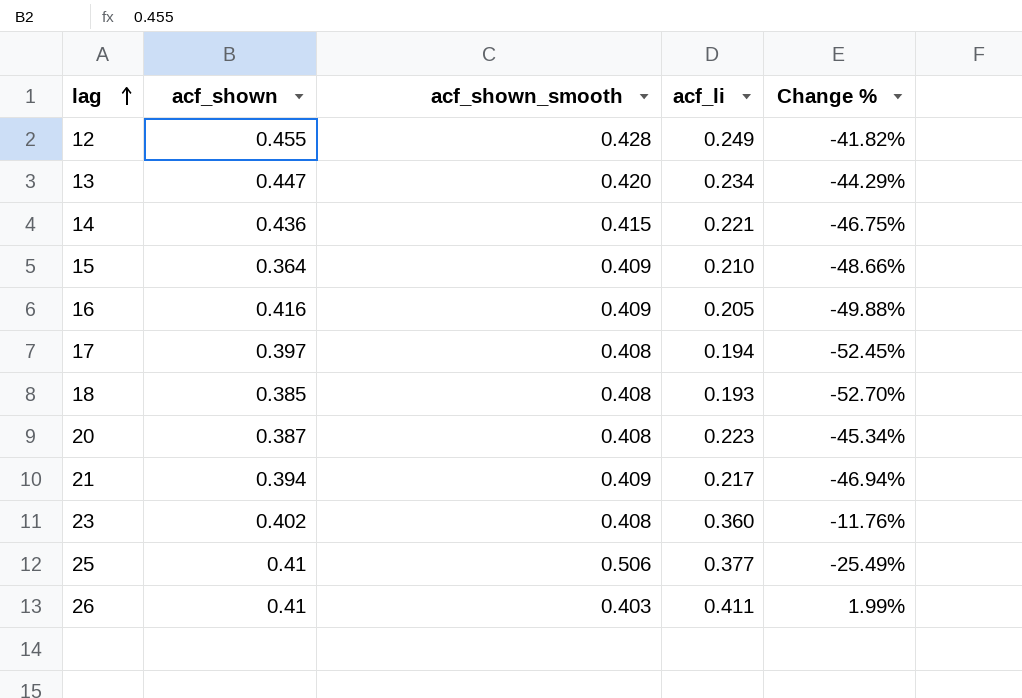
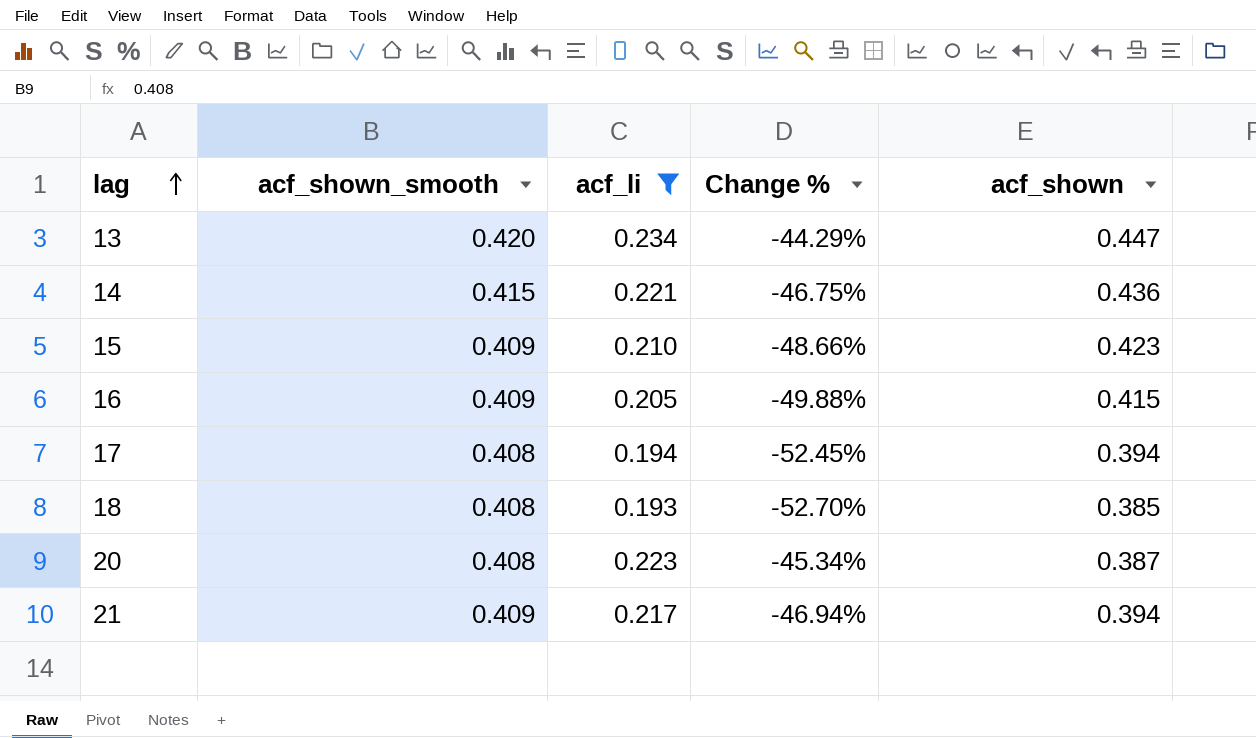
filter: none -> acf_li <= 0.234
column acf_shown | position: 2 -> 5
15 | acf_shown: 0.364 -> 0.423
16 | acf_shown: 0.416 -> 0.415
17 | acf_shown: 0.397 -> 0.394

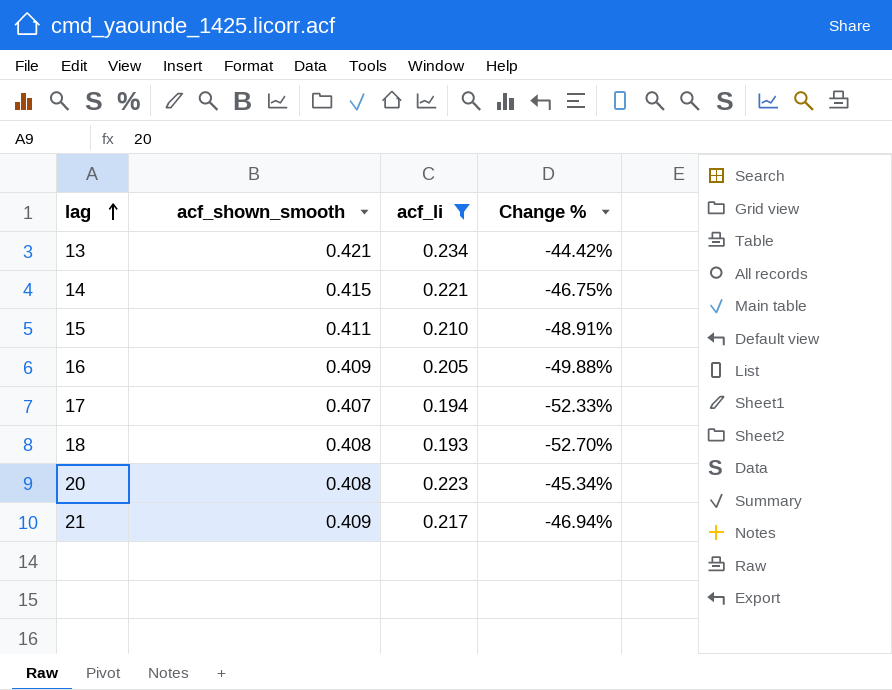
column acf_shown | position: 5 -> none
13 | acf_shown_smooth: 0.420 -> 0.421
13 | Change %: -44.29% -> -44.42%
15 | acf_shown_smooth: 0.409 -> 0.411
15 | Change %: -48.66% -> -48.91%
17 | acf_shown_smooth: 0.408 -> 0.407
17 | Change %: -52.45% -> -52.33%

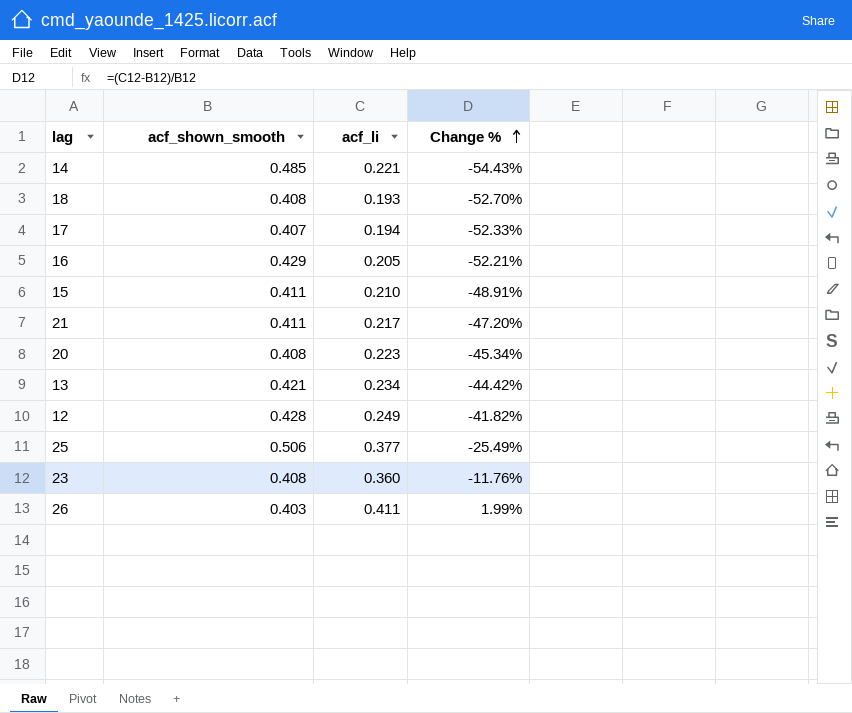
filter: acf_li <= 0.234 -> none
row order: lag ascending -> Change % ascending
14 | acf_shown_smooth: 0.415 -> 0.485
14 | Change %: -46.75% -> -54.43%
16 | acf_shown_smooth: 0.409 -> 0.429
16 | Change %: -49.88% -> -52.21%
21 | acf_shown_smooth: 0.409 -> 0.411
21 | Change %: -46.94% -> -47.20%

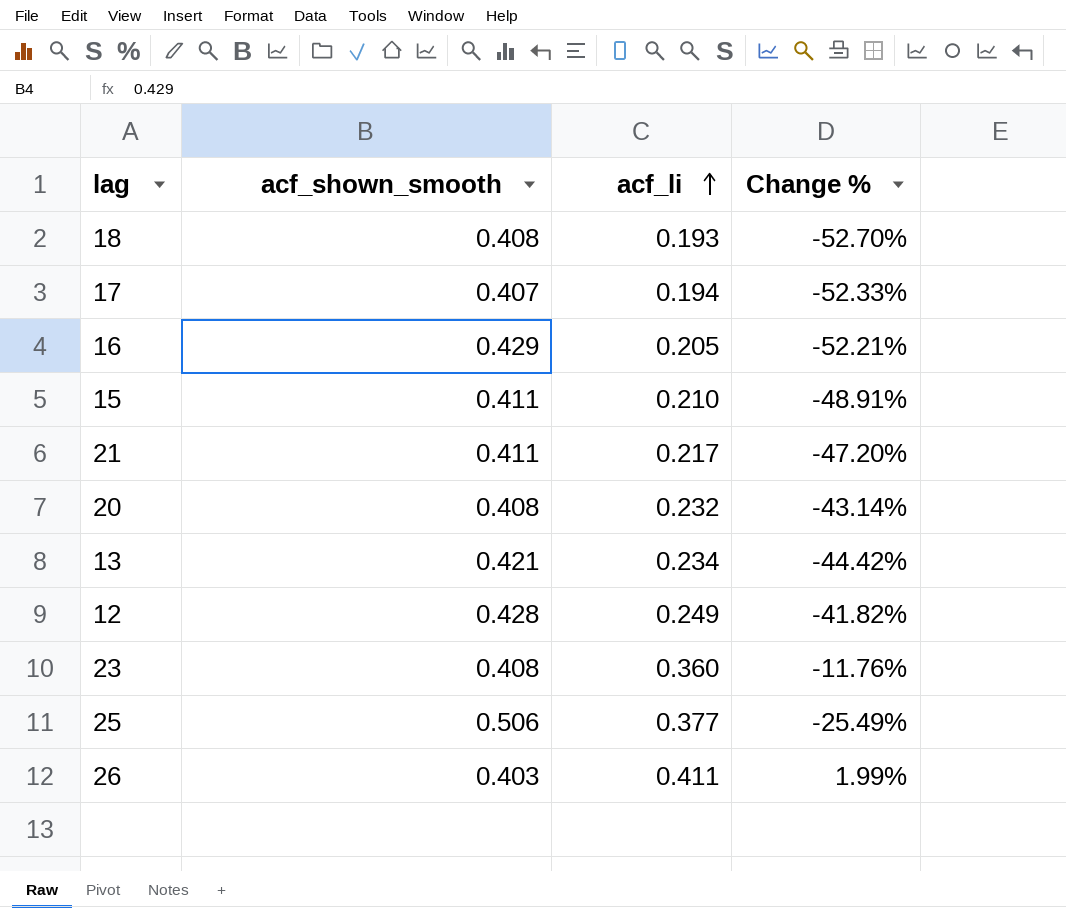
row order: Change % ascending -> acf_li ascending
row 14: 0.485 | 0.221 | -54.43% -> none
20 | acf_li: 0.223 -> 0.232
20 | Change %: -45.34% -> -43.14%

